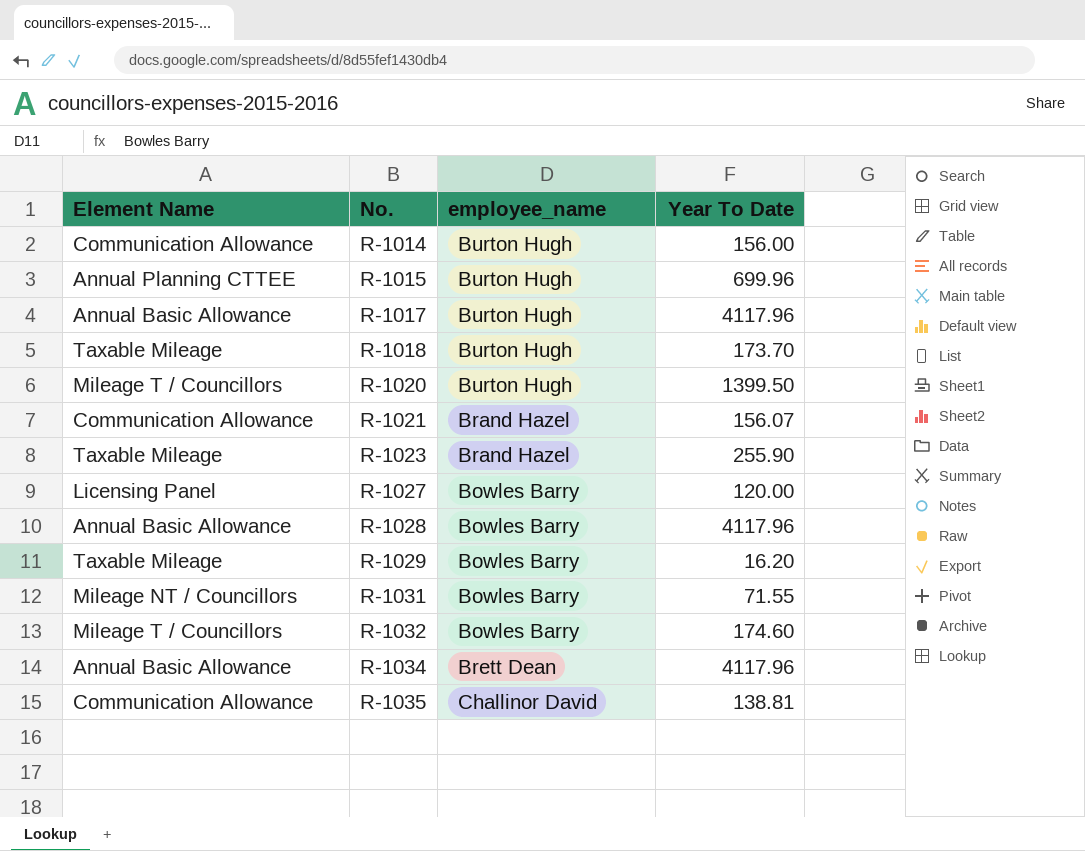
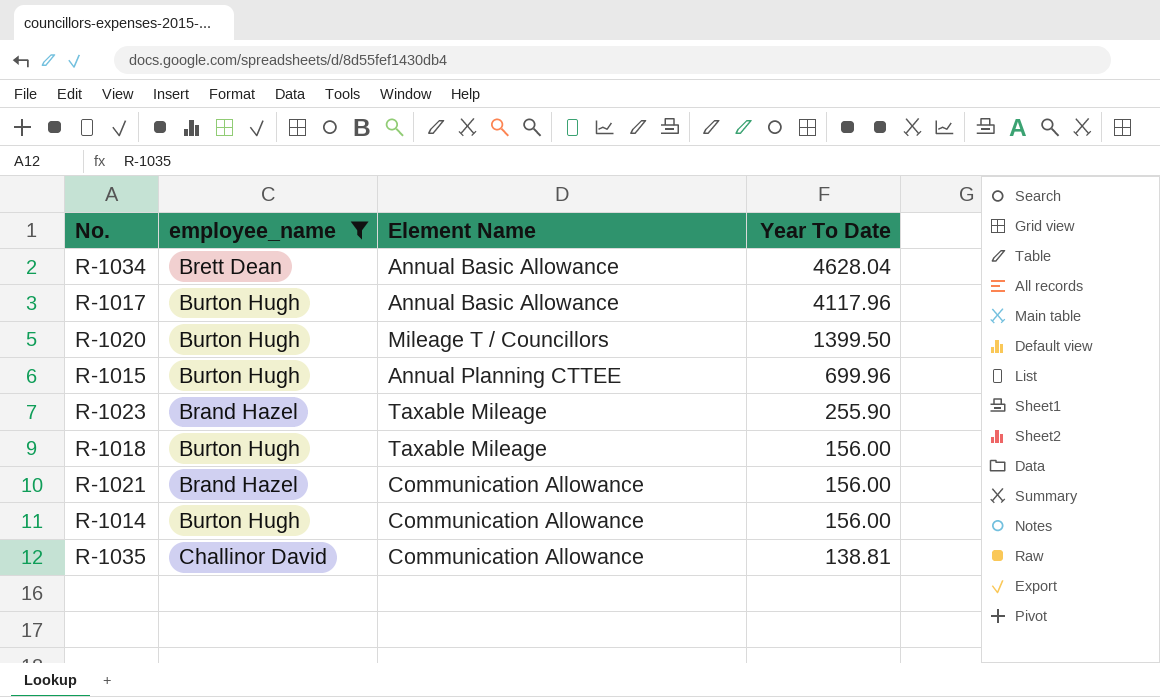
filter: none -> employee_name != Bowles Barry
row order: No. ascending -> Year To Date descending
column Element Name | position: 1 -> 3
R-1034 | Year To Date: 4117.96 -> 4628.04
R-1018 | Year To Date: 173.70 -> 156.00
R-1021 | Year To Date: 156.07 -> 156.00

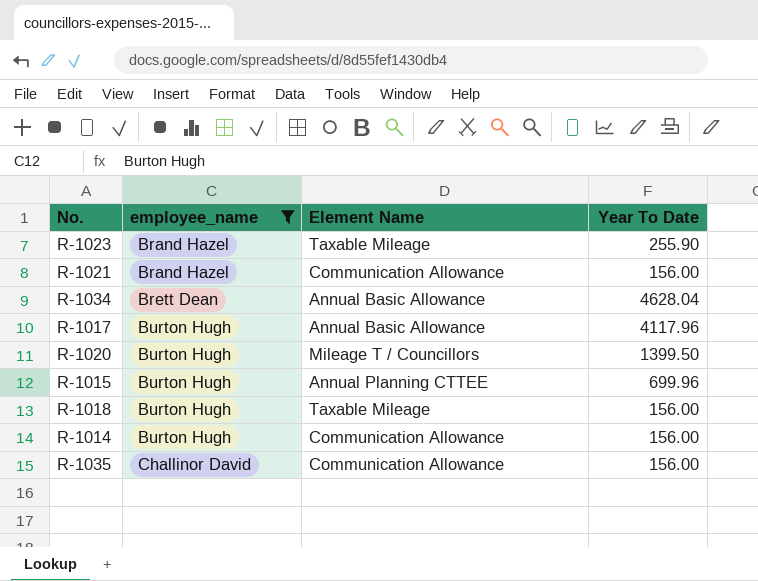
row order: Year To Date descending -> employee_name ascending
R-1035 | Year To Date: 138.81 -> 156.00

